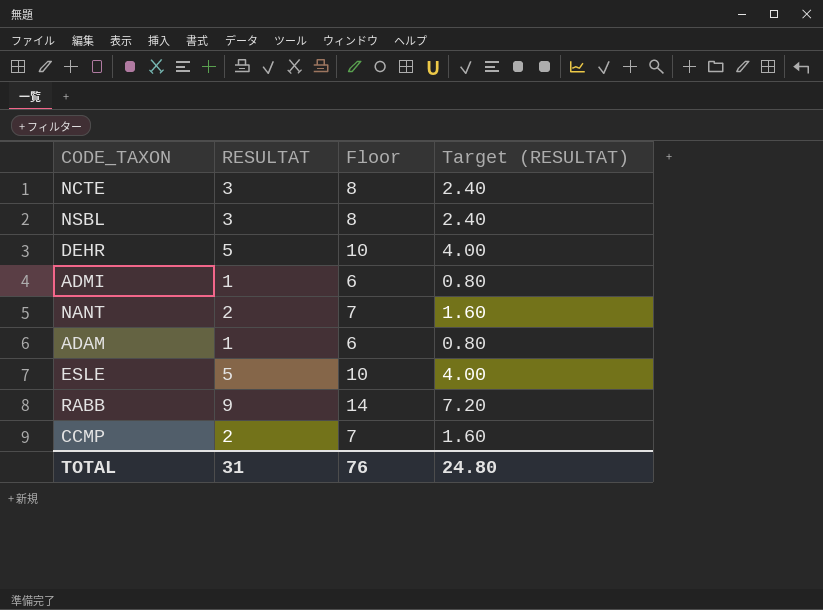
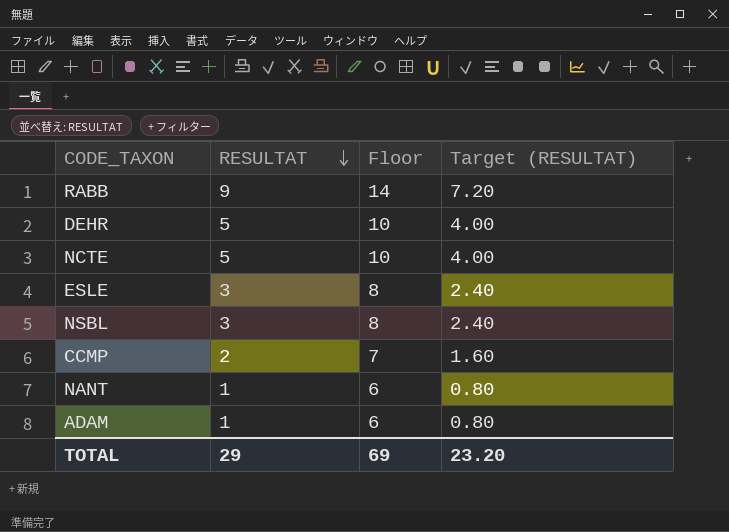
row order: none -> RESULTAT descending
row ADMI: 1 | 6 | 0.80 -> none
NCTE | RESULTAT: 3 -> 5
NCTE | Floor: 8 -> 10
NCTE | Target (RESULTAT): 2.40 -> 4.00
ESLE | RESULTAT: 5 -> 3
ESLE | Floor: 10 -> 8
ESLE | Target (RESULTAT): 4.00 -> 2.40
NANT | RESULTAT: 2 -> 1
NANT | Floor: 7 -> 6
NANT | Target (RESULTAT): 1.60 -> 0.80
TOTAL | RESULTAT: 31 -> 29
TOTAL | Floor: 76 -> 69
TOTAL | Target (RESULTAT): 24.80 -> 23.20

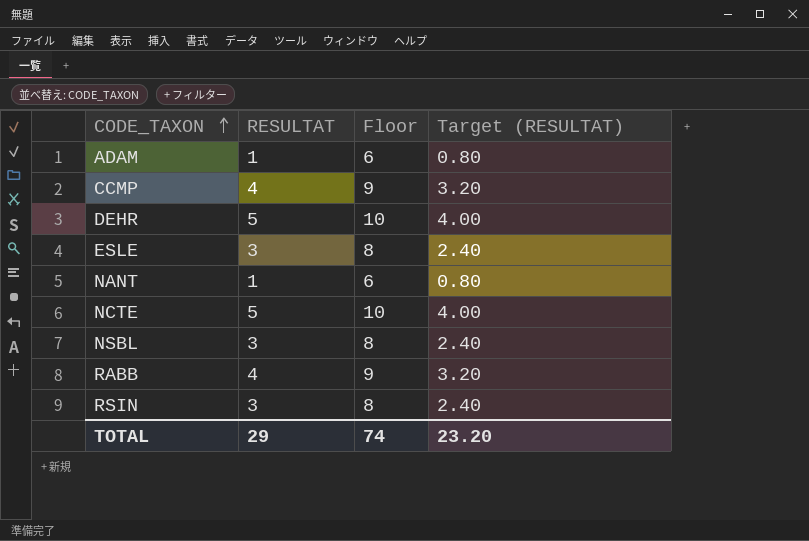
row order: RESULTAT descending -> CODE_TAXON ascending
CCMP | RESULTAT: 2 -> 4
CCMP | Floor: 7 -> 9
CCMP | Target (RESULTAT): 1.60 -> 3.20
RABB | RESULTAT: 9 -> 4
RABB | Floor: 14 -> 9
RABB | Target (RESULTAT): 7.20 -> 3.20
row RSIN: none -> 3 | 8 | 2.40
TOTAL | Floor: 69 -> 74

